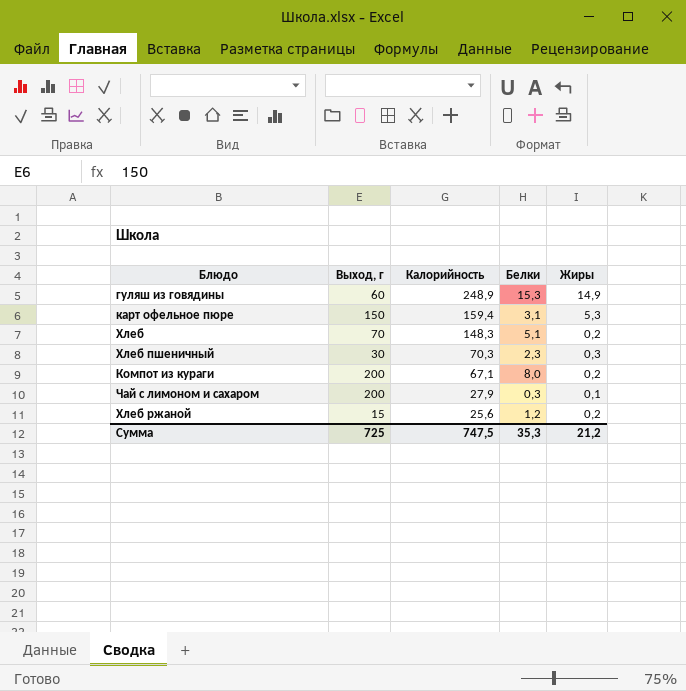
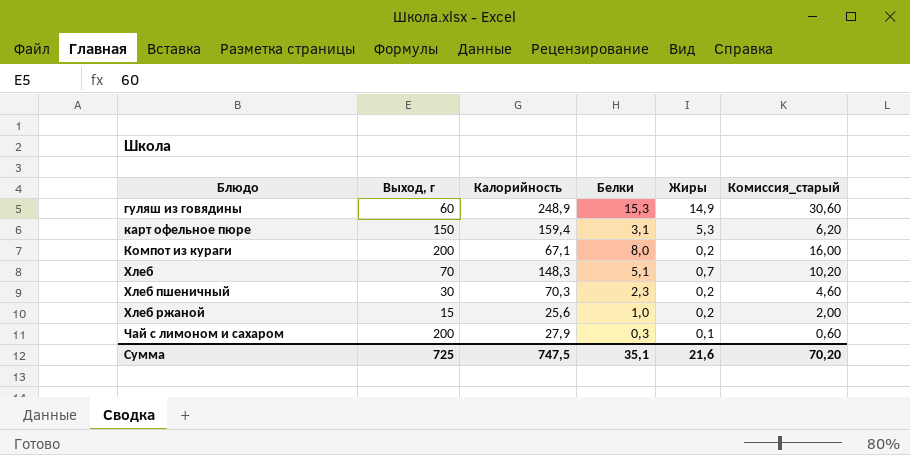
row order: Калорийность descending -> Блюдо ascending
column Комиссия_старый | formula: none -> [Белки] * 2
Хлеб | Жиры: 0,2 -> 0,7
Хлеб пшеничный | Жиры: 0,3 -> 0,2
Хлеб ржаной | Белки: 1,2 -> 1,0
Сумма | Белки: 35,3 -> 35,1
Сумма | Жиры: 21,2 -> 21,6

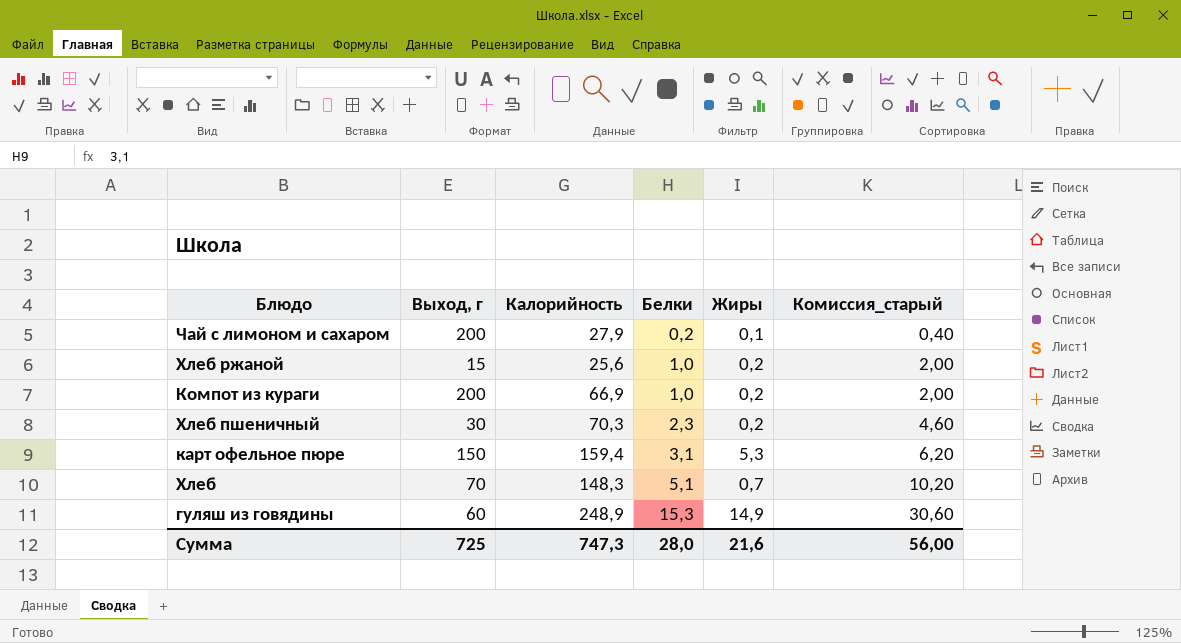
row order: Блюдо ascending -> Белки ascending
Чай с лимоном и сахаром | Белки: 0,3 -> 0,2
Чай с лимоном и сахаром | Комиссия_старый: 0,60 -> 0,40
Компот из кураги | Калорийность: 67,1 -> 66,9
Компот из кураги | Белки: 8,0 -> 1,0
Компот из кураги | Комиссия_старый: 16,00 -> 2,00
Сумма | Калорийность: 747,5 -> 747,3
Сумма | Белки: 35,1 -> 28,0
Сумма | Комиссия_старый: 70,20 -> 56,00

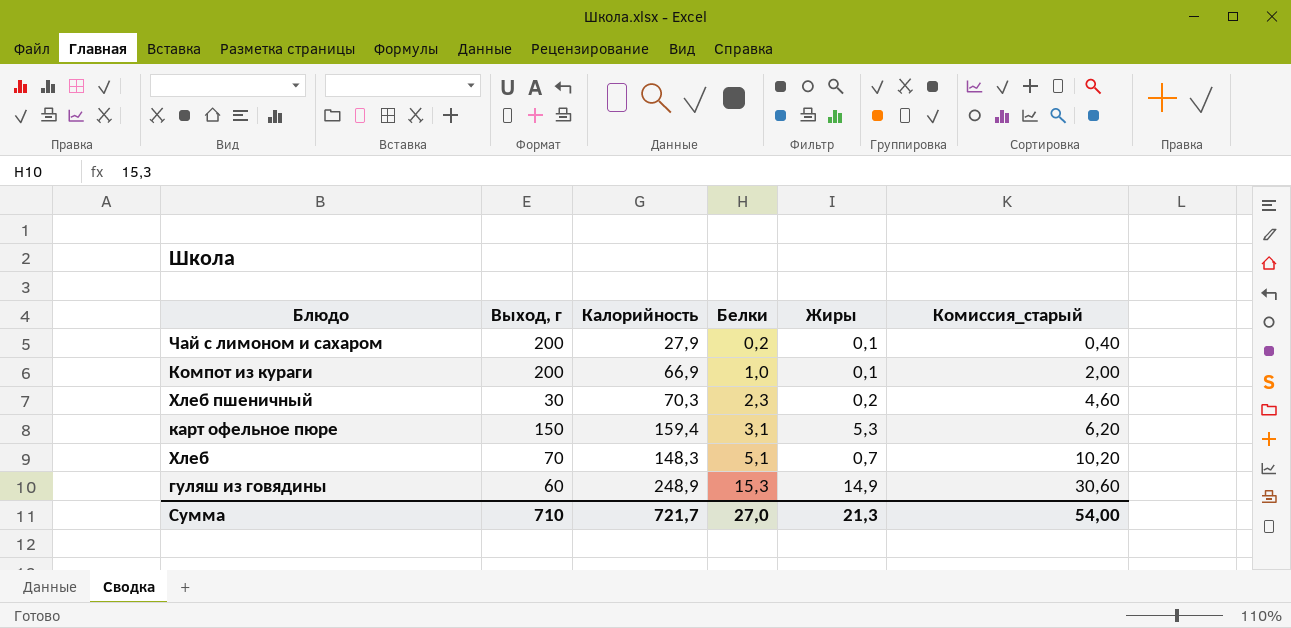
row Хлеб ржаной: 15 | 25,6 | 1,0 | 0,2 | 2,00 -> none
Компот из кураги | Жиры: 0,2 -> 0,1
Сумма | Выход, г: 725 -> 710
Сумма | Калорийность: 747,3 -> 721,7
Сумма | Белки: 28,0 -> 27,0
Сумма | Жиры: 21,6 -> 21,3
Сумма | Комиссия_старый: 56,00 -> 54,00

